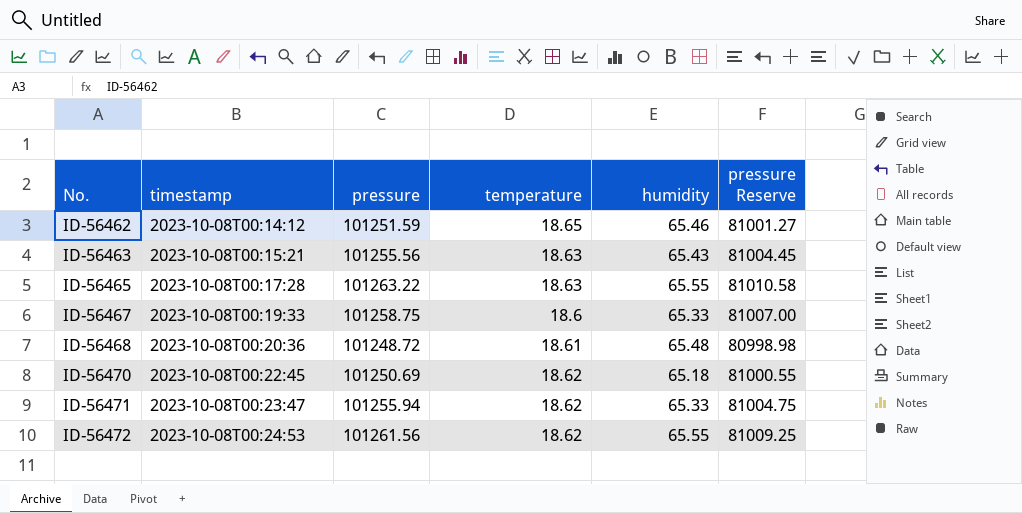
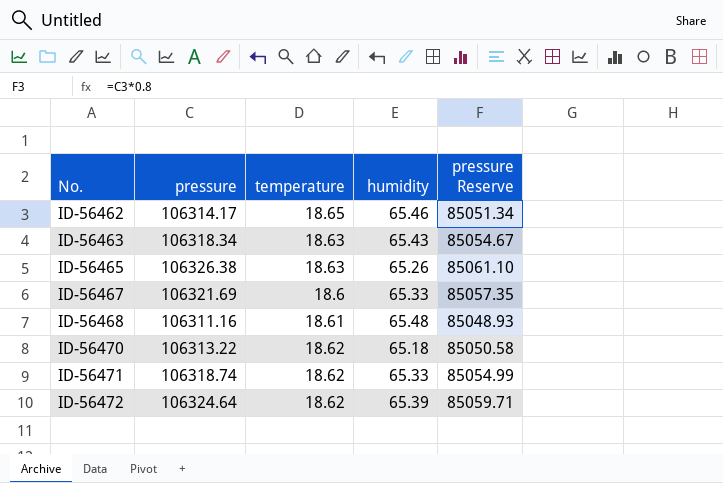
column timestamp | position: 2 -> none
ID-56462 | pressure: 101251.59 -> 106314.17
ID-56462 | pressure Reserve: 81001.27 -> 85051.34
ID-56463 | pressure: 101255.56 -> 106318.34
ID-56463 | pressure Reserve: 81004.45 -> 85054.67
ID-56465 | pressure: 101263.22 -> 106326.38
ID-56465 | humidity: 65.55 -> 65.26
ID-56465 | pressure Reserve: 81010.58 -> 85061.10
ID-56467 | pressure: 101258.75 -> 106321.69
ID-56467 | pressure Reserve: 81007.00 -> 85057.35
ID-56468 | pressure: 101248.72 -> 106311.16
ID-56468 | pressure Reserve: 80998.98 -> 85048.93
ID-56470 | pressure: 101250.69 -> 106313.22
ID-56470 | pressure Reserve: 81000.55 -> 85050.58
ID-56471 | pressure: 101255.94 -> 106318.74
ID-56471 | pressure Reserve: 81004.75 -> 85054.99
ID-56472 | pressure: 101261.56 -> 106324.64
ID-56472 | humidity: 65.55 -> 65.39
ID-56472 | pressure Reserve: 81009.25 -> 85059.71

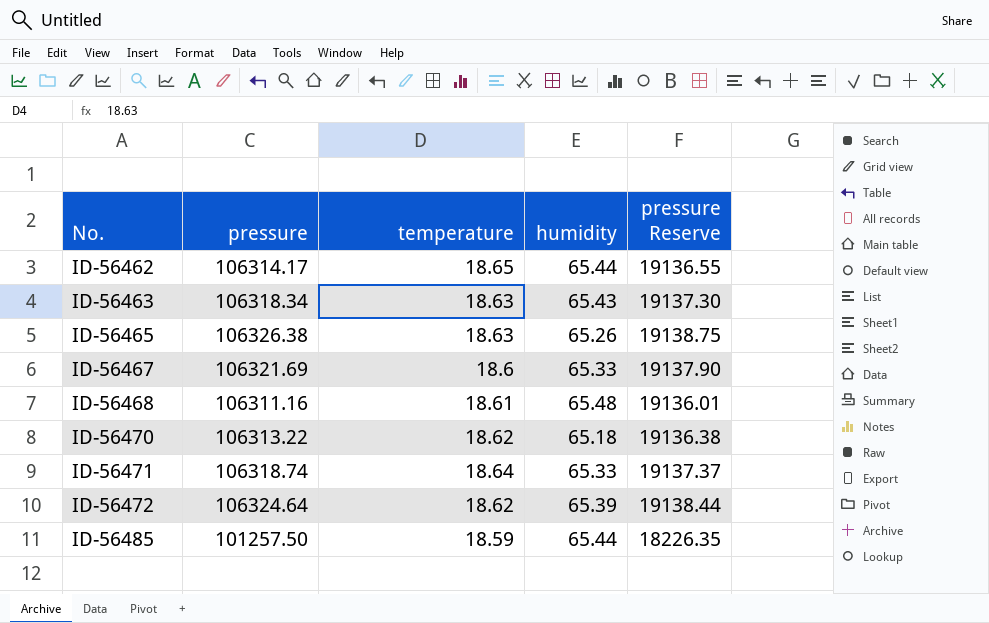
column pressure Reserve | formula: [pressure] * 0.8 -> [pressure] * 0.18
ID-56462 | humidity: 65.46 -> 65.44
ID-56471 | temperature: 18.62 -> 18.64
row ID-56485: none -> 101257.50 | 18.59 | 65.44 | 18226.35

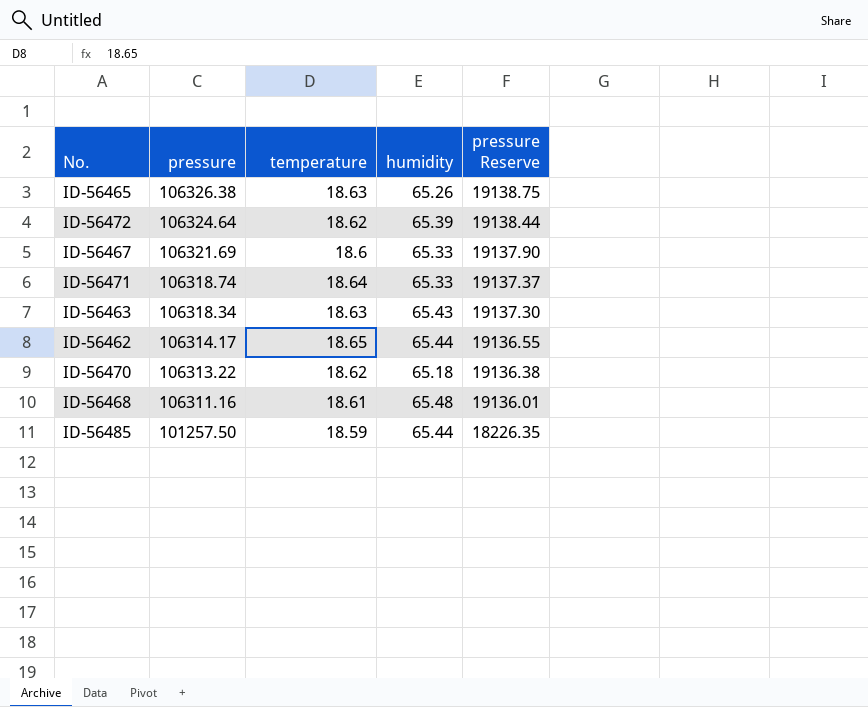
row order: No. ascending -> pressure descending

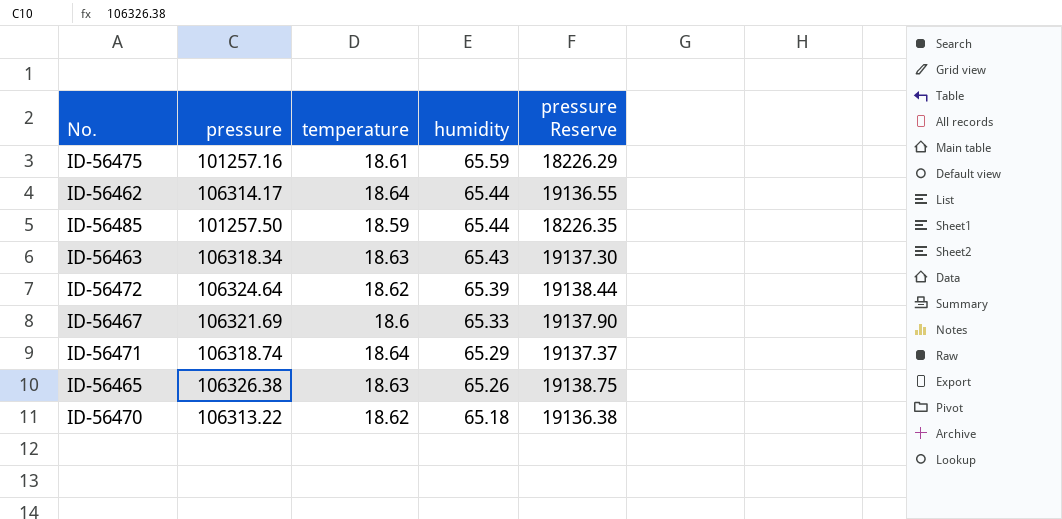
row order: pressure descending -> humidity descending
row ID-56468: 106311.16 | 18.61 | 65.48 | 19136.01 -> none
row ID-56475: none -> 101257.16 | 18.61 | 65.59 | 18226.29
ID-56462 | temperature: 18.65 -> 18.64
ID-56471 | humidity: 65.33 -> 65.29

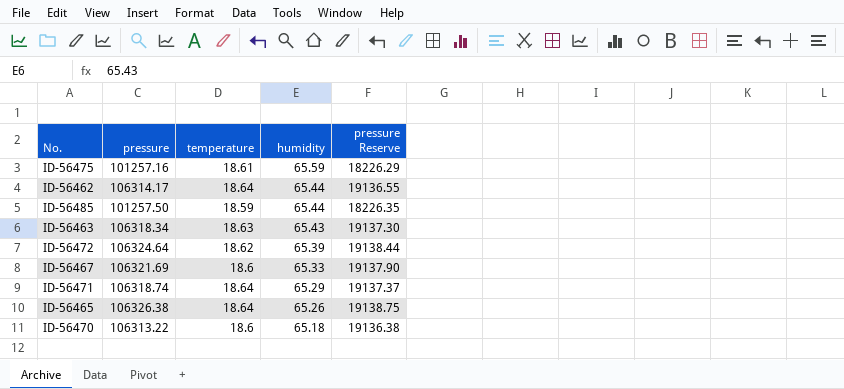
ID-56465 | temperature: 18.63 -> 18.64
ID-56470 | temperature: 18.62 -> 18.6

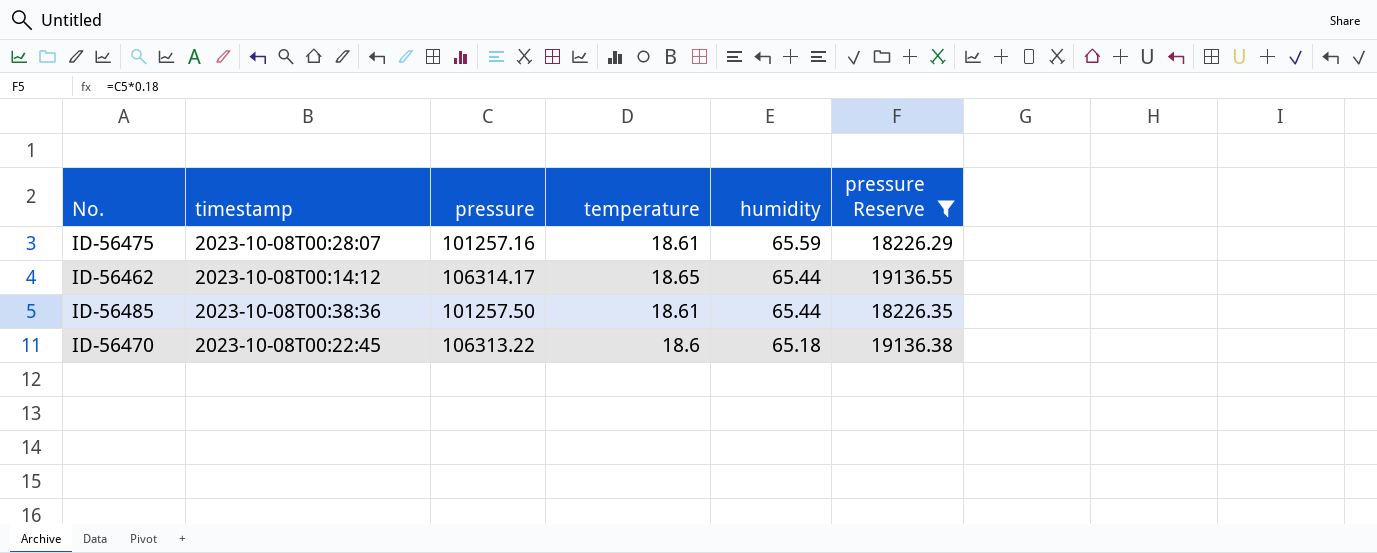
filter: none -> pressure Reserve <= 19136.55
column timestamp | position: none -> 2
ID-56462 | temperature: 18.64 -> 18.65
ID-56485 | temperature: 18.59 -> 18.61

